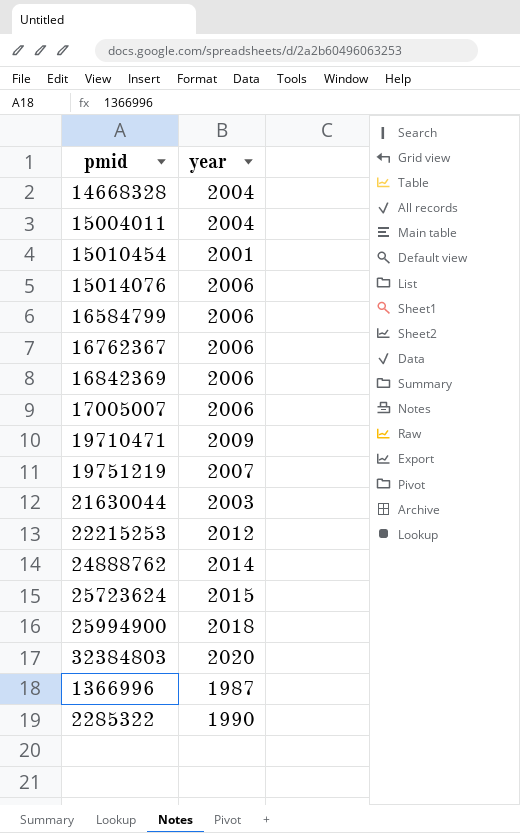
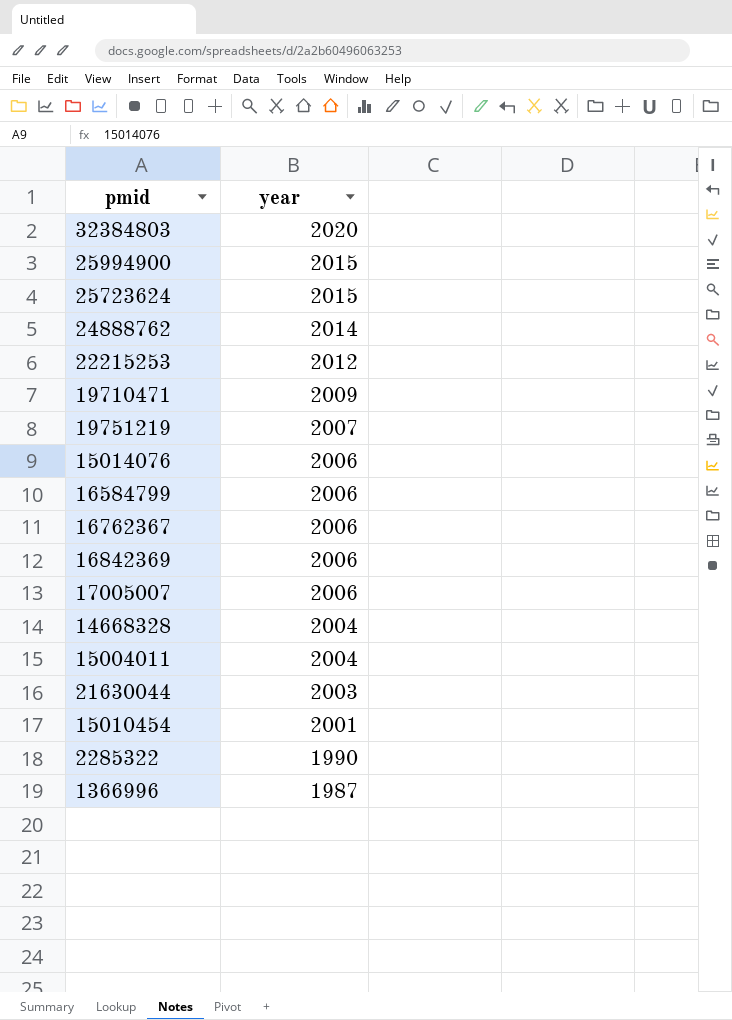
row order: none -> year descending
25994900 | year: 2018 -> 2015

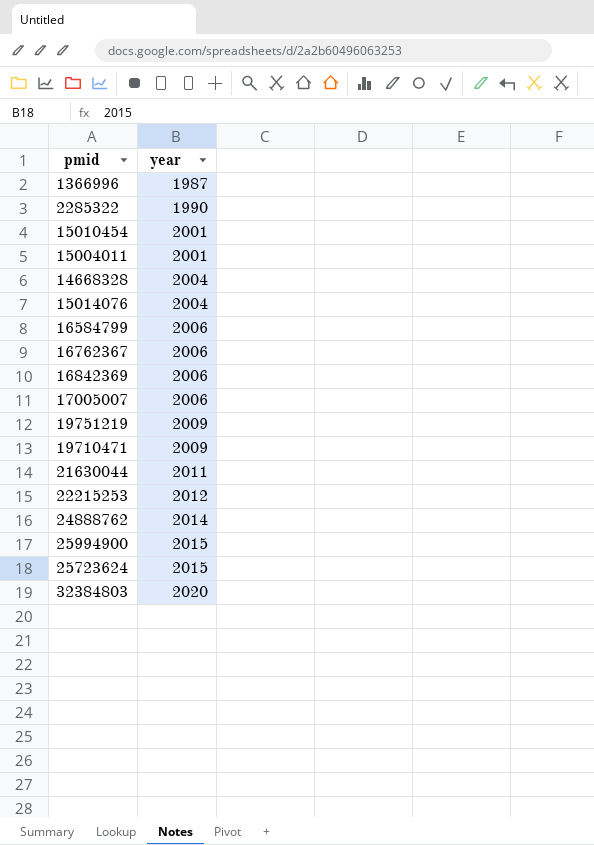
row order: year descending -> year ascending
15004011 | year: 2004 -> 2001
15014076 | year: 2006 -> 2004
19751219 | year: 2007 -> 2009
21630044 | year: 2003 -> 2011

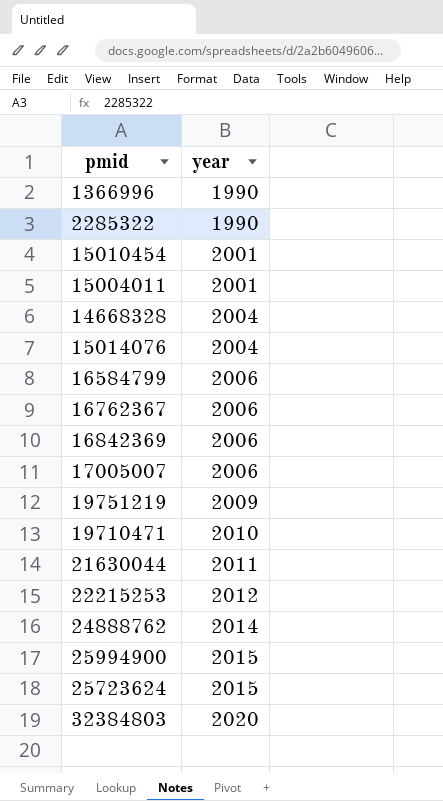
1366996 | year: 1987 -> 1990
19710471 | year: 2009 -> 2010

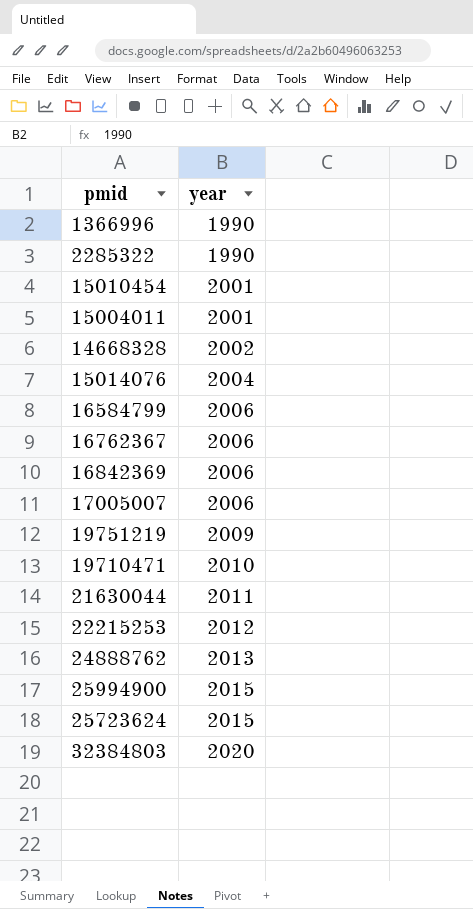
14668328 | year: 2004 -> 2002
24888762 | year: 2014 -> 2013

